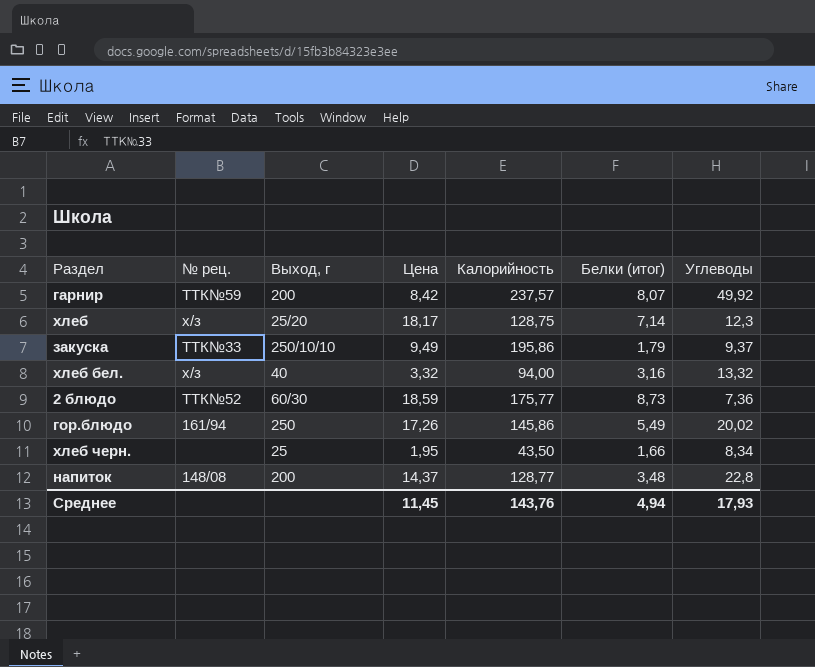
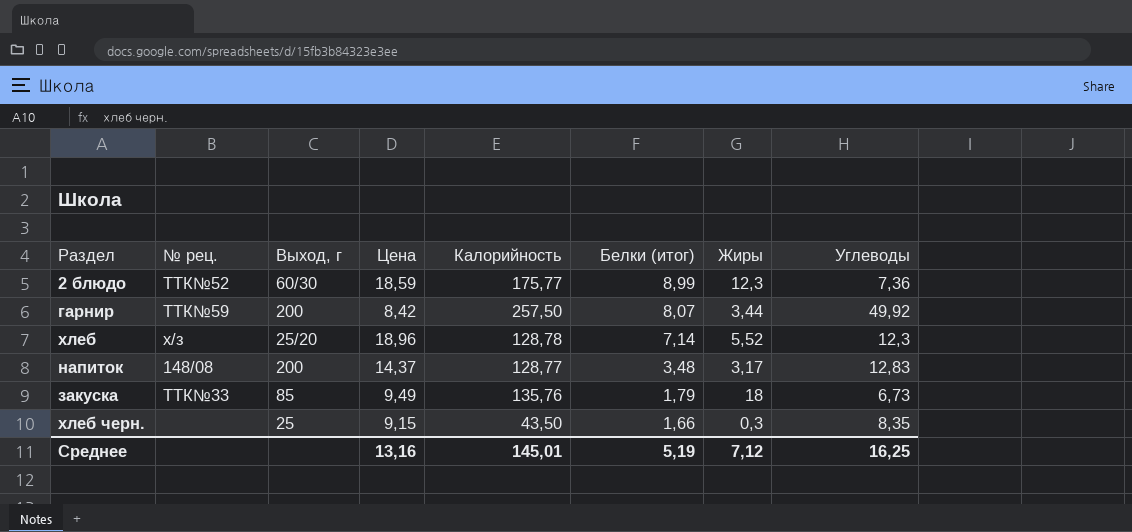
row order: none -> Белки (итог) descending
column Жиры | position: none -> 7
row хлеб бел.: х/з | 40 | 3,32 | 94,00 | 3,16 | 13,32 -> none
row гор.блюдо: 161/94 | 250 | 17,26 | 145,86 | 5,49 | 20,02 -> none
2 блюдо | Белки (итог): 8,73 -> 8,99
гарнир | Калорийность: 237,57 -> 257,50
хлеб | Цена: 18,17 -> 18,96
хлеб | Калорийность: 128,75 -> 128,78
напиток | Углеводы: 22,8 -> 12,83
закуска | Выход, г: 250/10/10 -> 85
закуска | Калорийность: 195,86 -> 135,76
закуска | Углеводы: 9,37 -> 6,73
хлеб черн. | Цена: 1,95 -> 9,15
хлеб черн. | Углеводы: 8,34 -> 8,35
Среднее | Цена: 11,45 -> 13,16
Среднее | Калорийность: 143,76 -> 145,01
Среднее | Белки (итог): 4,94 -> 5,19
Среднее | Углеводы: 17,93 -> 16,25

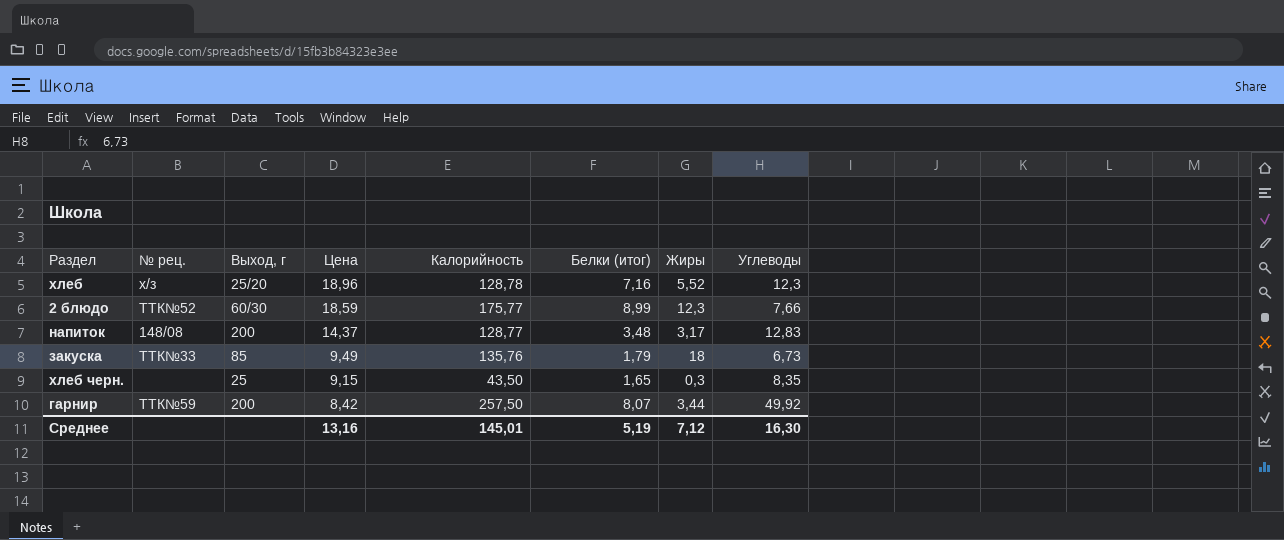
row order: Белки (итог) descending -> Цена descending
хлеб | Белки (итог): 7,14 -> 7,16
2 блюдо | Углеводы: 7,36 -> 7,66
хлеб черн. | Белки (итог): 1,66 -> 1,65
Среднее | Углеводы: 16,25 -> 16,30

